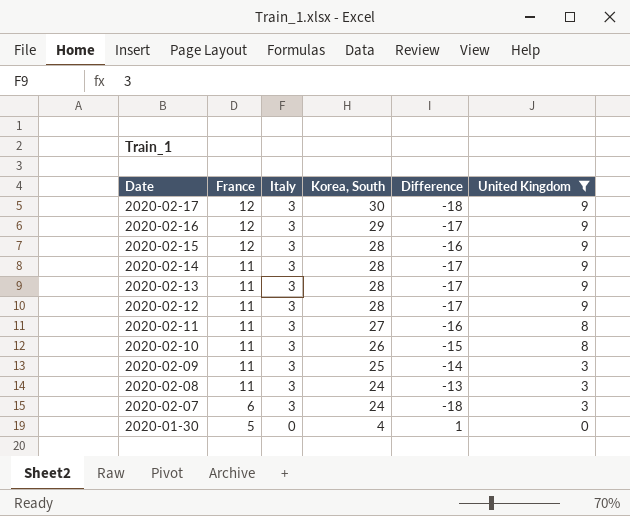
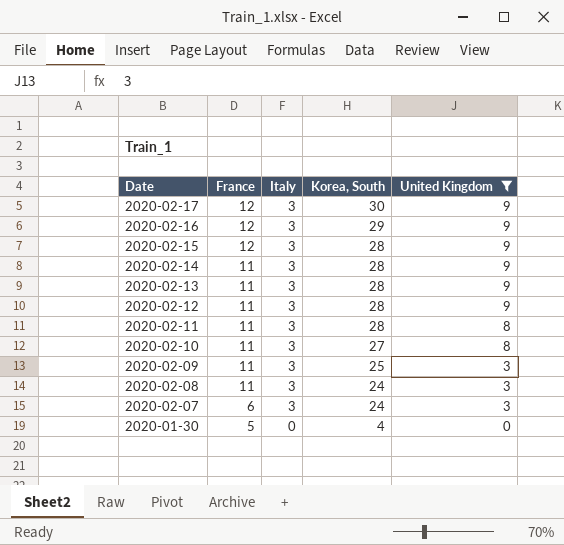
column Difference | formula: [France] - [Korea, South] -> none
2020-02-11 | Korea, South: 27 -> 28
2020-02-10 | Korea, South: 26 -> 27

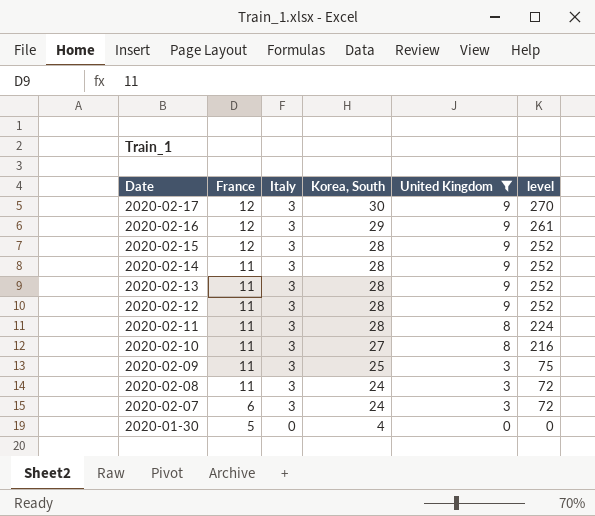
column level | formula: none -> [Korea, South] * [United Kingdom]

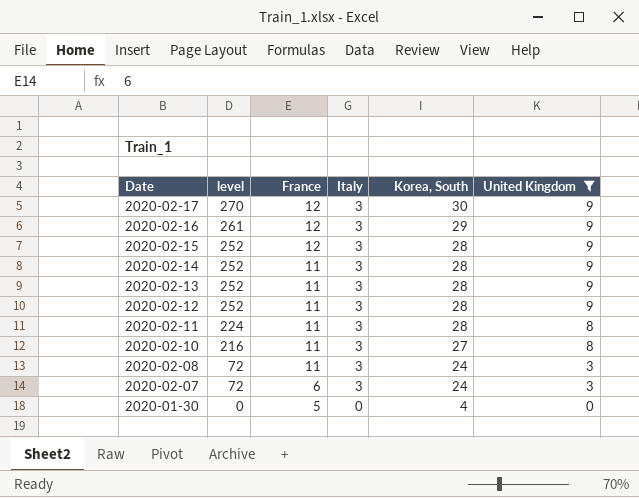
column level | position: 6 -> 2
row 2020-02-09: 11 | 3 | 25 | 3 | 75 -> none

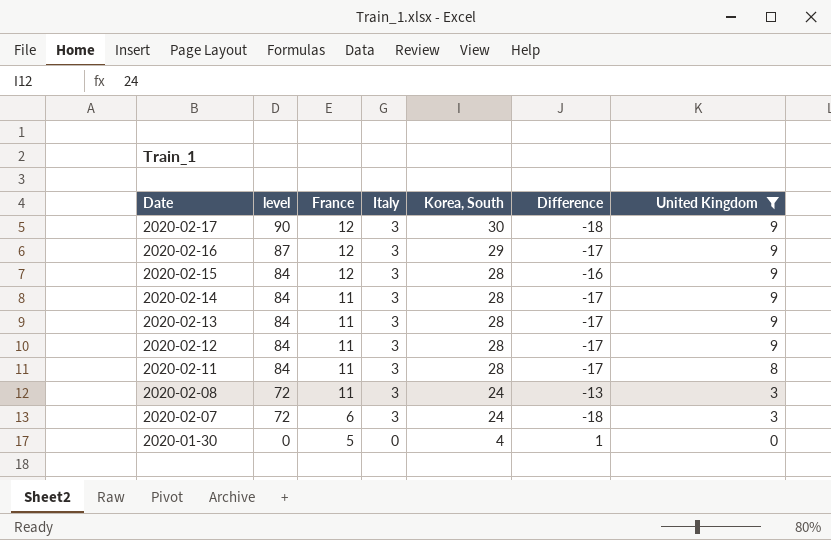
column level | formula: [Korea, South] * [United Kingdom] -> [Italy] * [Korea, South]
column Difference | formula: none -> [France] - [Korea, South]
row 2020-02-10: 216 | 11 | 3 | 27 | 8 -> none

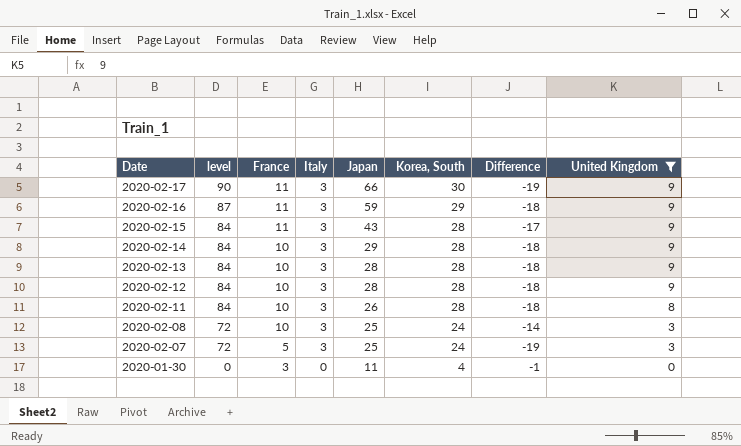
column Japan | position: none -> 5
2020-02-17 | France: 12 -> 11
2020-02-17 | Difference: -18 -> -19
2020-02-16 | France: 12 -> 11
2020-02-16 | Difference: -17 -> -18
2020-02-15 | France: 12 -> 11
2020-02-15 | Difference: -16 -> -17
2020-02-14 | France: 11 -> 10
2020-02-14 | Difference: -17 -> -18
2020-02-13 | France: 11 -> 10
2020-02-13 | Difference: -17 -> -18
2020-02-12 | France: 11 -> 10
2020-02-12 | Difference: -17 -> -18
2020-02-11 | France: 11 -> 10
2020-02-11 | Difference: -17 -> -18
2020-02-08 | France: 11 -> 10
2020-02-08 | Difference: -13 -> -14
2020-02-07 | France: 6 -> 5
2020-02-07 | Difference: -18 -> -19
2020-01-30 | France: 5 -> 3
2020-01-30 | Difference: 1 -> -1

